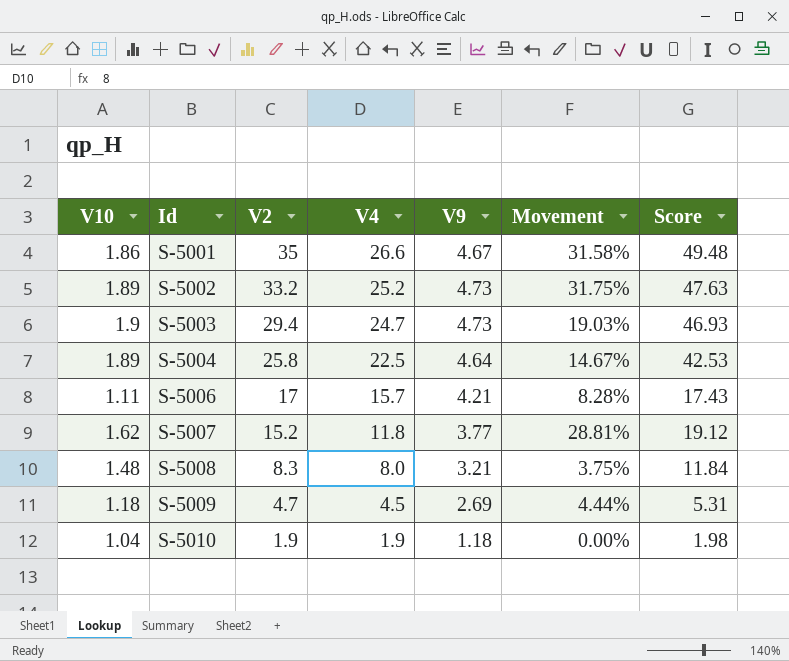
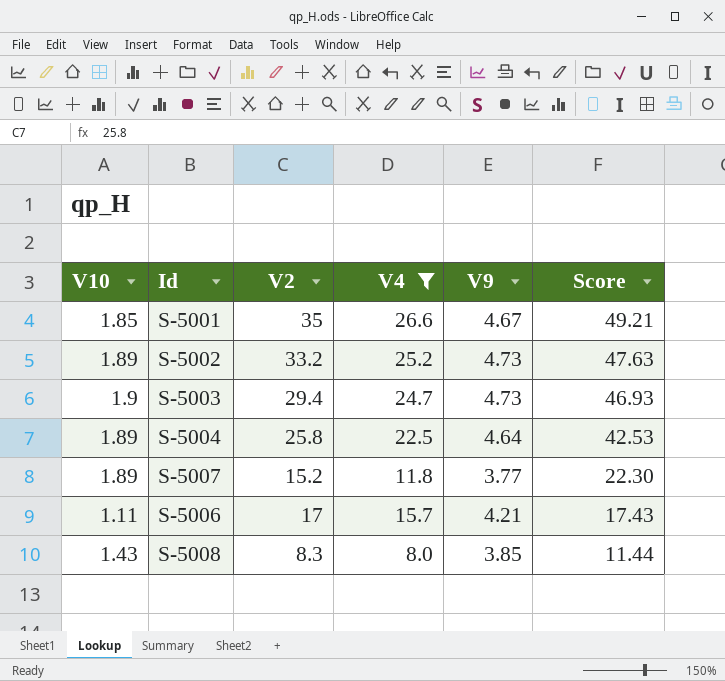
filter: none -> V4 >= 8.0
row order: Id ascending -> Score descending
column Movement | formula: ([V2] - [V4]) / [V4] -> none
S-5001 | V10: 1.86 -> 1.85
S-5001 | Score: 49.48 -> 49.21
S-5007 | V10: 1.62 -> 1.89
S-5007 | Score: 19.12 -> 22.30
S-5008 | V10: 1.48 -> 1.43
S-5008 | V9: 3.21 -> 3.85
S-5008 | Score: 11.84 -> 11.44

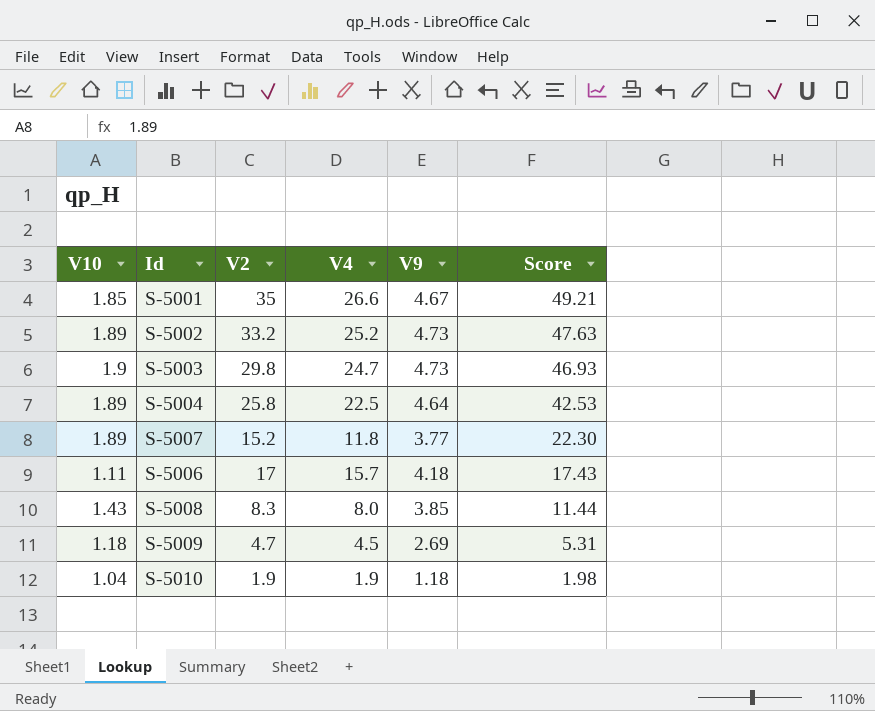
filter: V4 >= 8.0 -> none
S-5003 | V2: 29.4 -> 29.8
S-5006 | V9: 4.21 -> 4.18

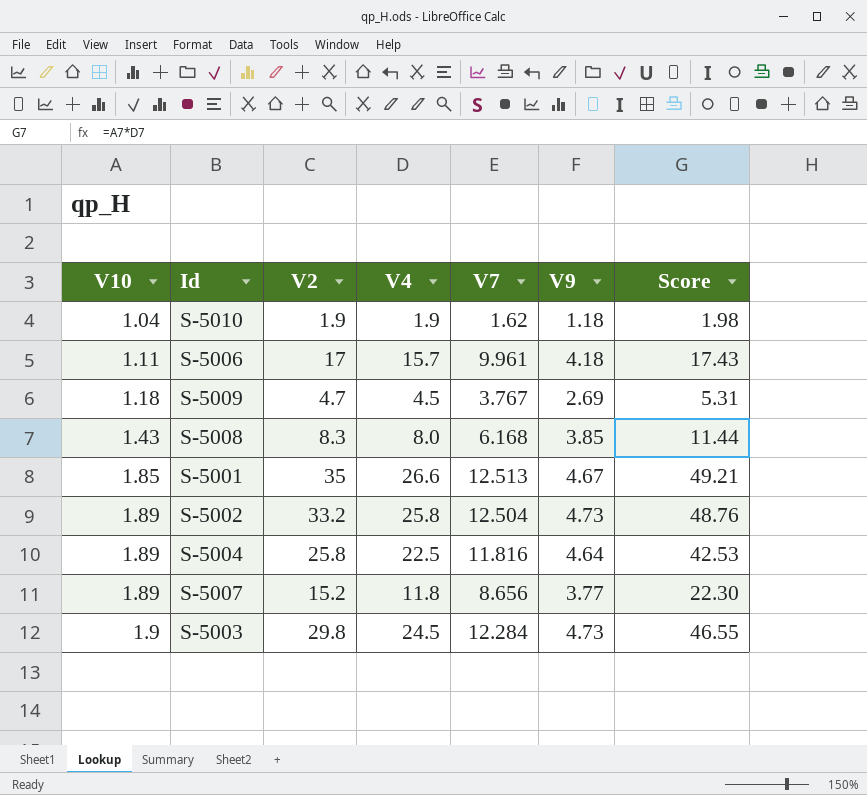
row order: Score descending -> V10 ascending
column V7 | position: none -> 5
S-5002 | V4: 25.2 -> 25.8
S-5002 | Score: 47.63 -> 48.76
S-5003 | V4: 24.7 -> 24.5
S-5003 | Score: 46.93 -> 46.55

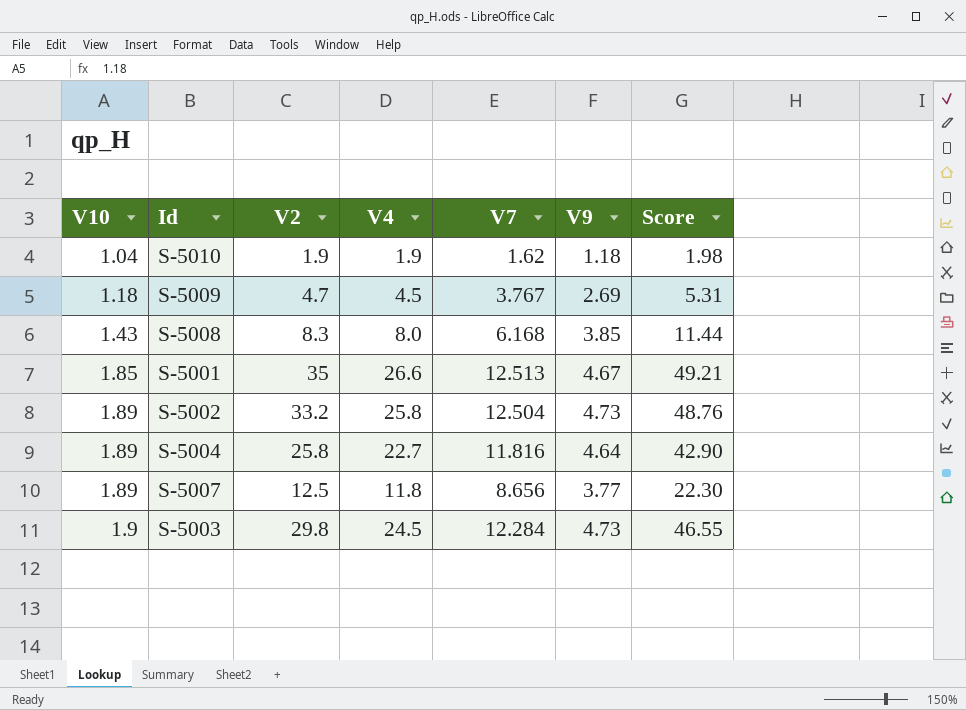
row S-5006: 1.11 | 17 | 15.7 | 9.961 | 4.18 | 17.43 -> none
S-5004 | V4: 22.5 -> 22.7
S-5004 | Score: 42.53 -> 42.90
S-5007 | V2: 15.2 -> 12.5

